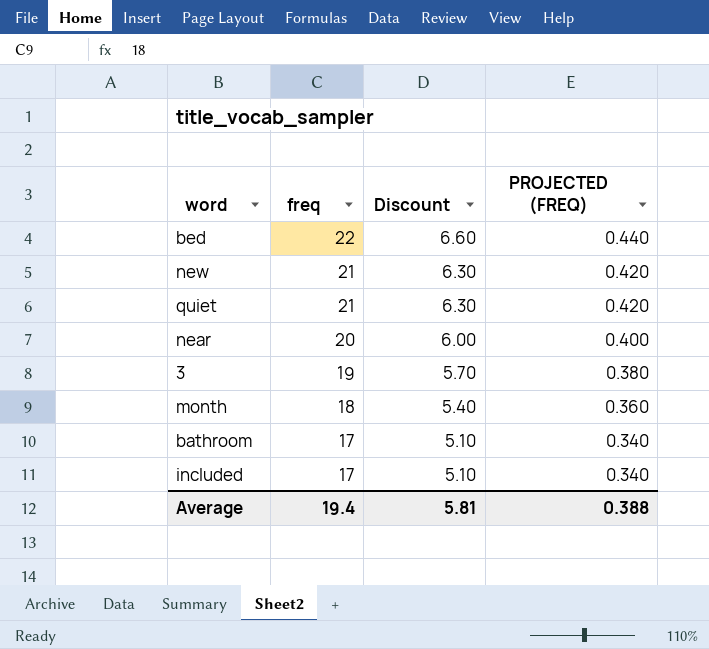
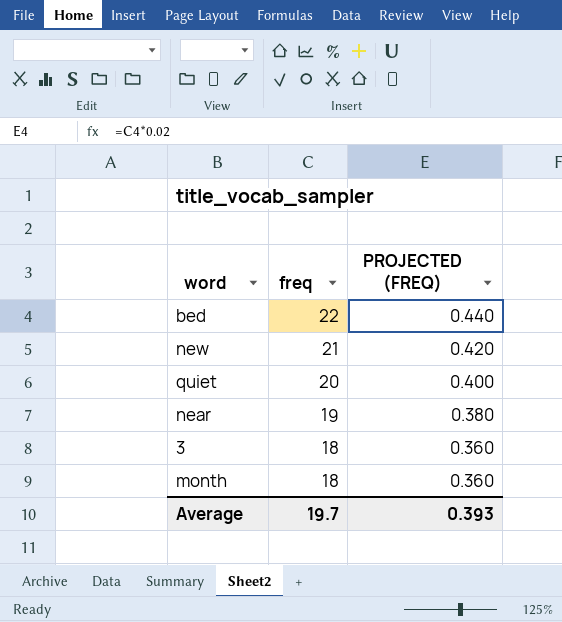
column Discount | formula: [freq] * 0.3 -> none
row bathroom: 17 | 5.10 | 0.340 -> none
row included: 17 | 5.10 | 0.340 -> none
quiet | freq: 21 -> 20
quiet | PROJECTED (FREQ): 0.420 -> 0.400
near | freq: 20 -> 19
near | PROJECTED (FREQ): 0.400 -> 0.380
3 | freq: 19 -> 18
3 | PROJECTED (FREQ): 0.380 -> 0.360
Average | freq: 19.4 -> 19.7
Average | PROJECTED (FREQ): 0.388 -> 0.393

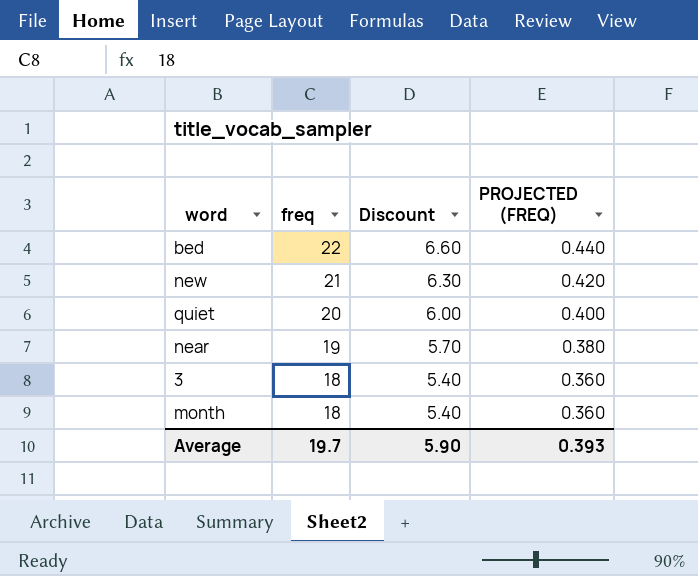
column Discount | formula: none -> [freq] * 0.3

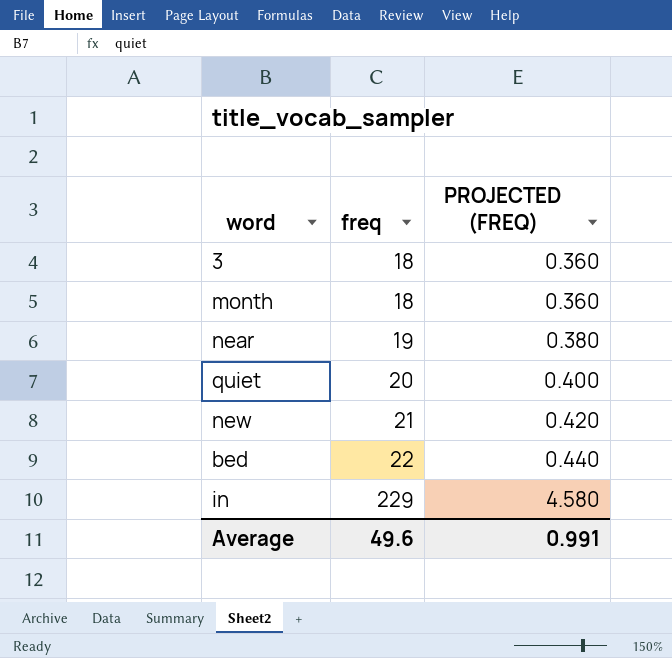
row order: freq descending -> freq ascending
column Discount | formula: [freq] * 0.3 -> none
row in: none -> 229 | 4.580
Average | freq: 19.7 -> 49.6
Average | PROJECTED (FREQ): 0.393 -> 0.991

